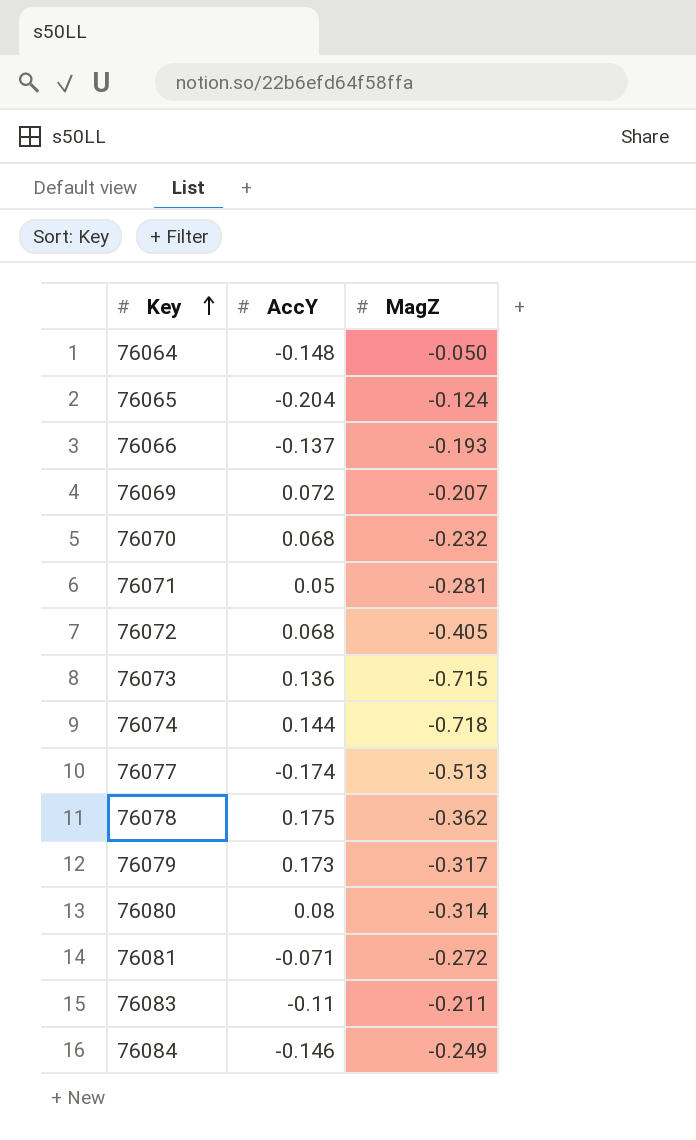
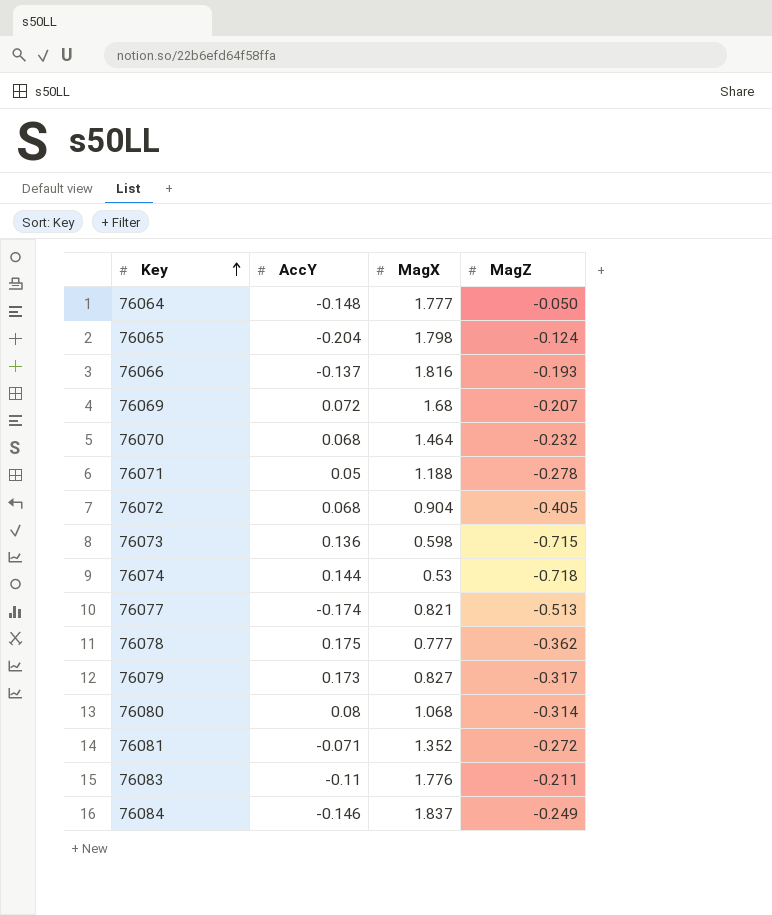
column MagX | position: none -> 3
76071 | MagZ: -0.281 -> -0.278

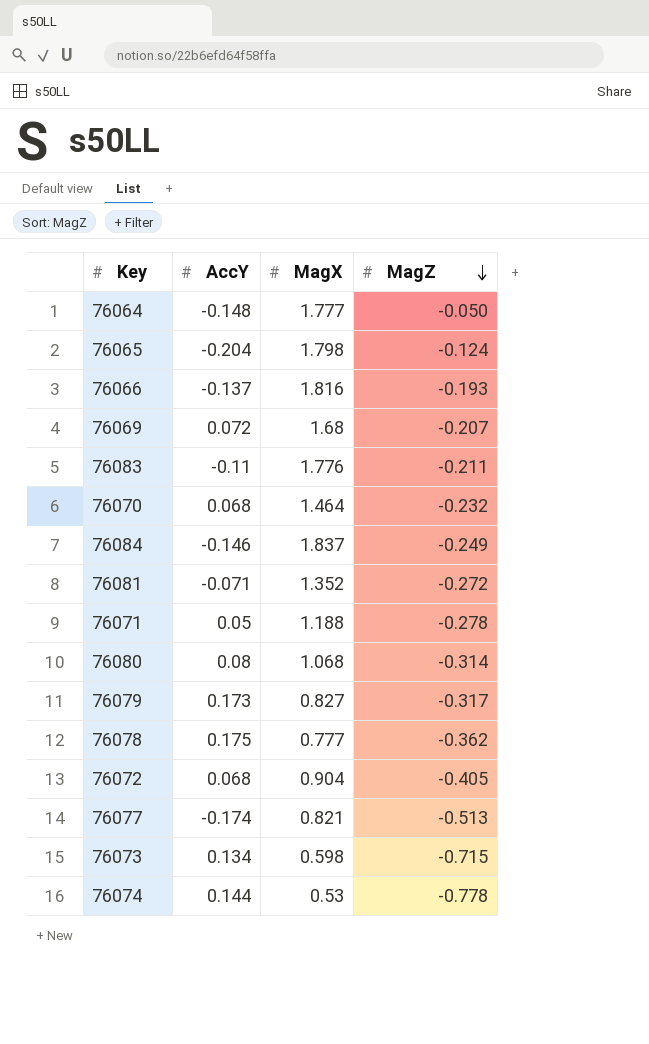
row order: Key ascending -> MagZ descending
76073 | AccY: 0.136 -> 0.134
76074 | MagZ: -0.718 -> -0.778

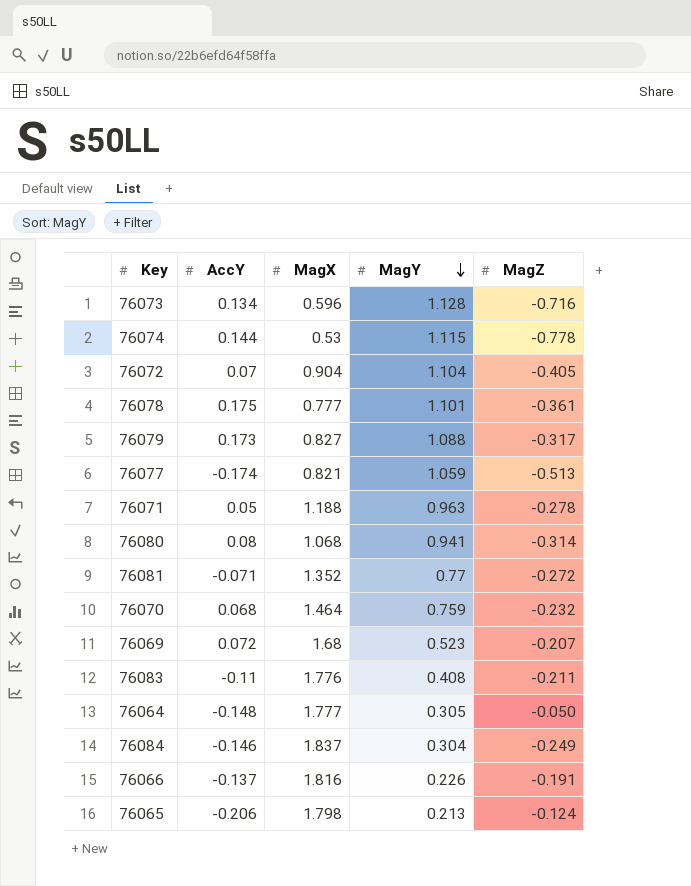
row order: MagZ descending -> MagY descending
column MagY | position: none -> 4
76073 | MagX: 0.598 -> 0.596
76073 | MagZ: -0.715 -> -0.716
76072 | AccY: 0.068 -> 0.07
76078 | MagZ: -0.362 -> -0.361
76066 | MagZ: -0.193 -> -0.191
76065 | AccY: -0.204 -> -0.206

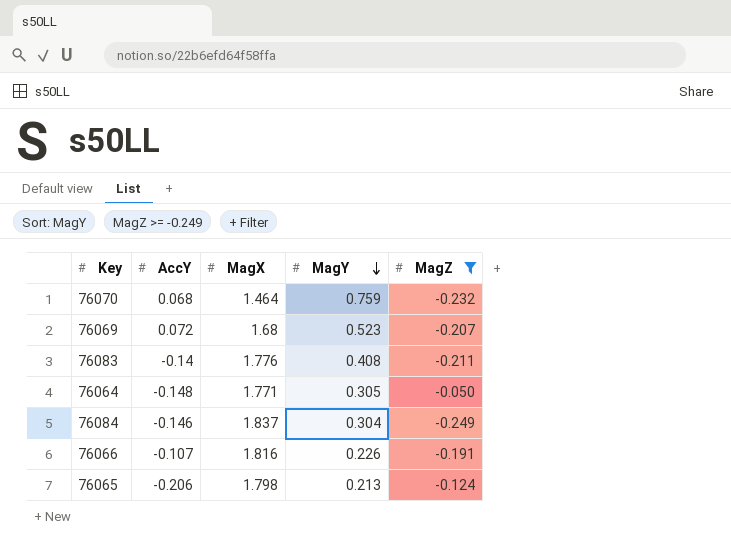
filter: none -> MagZ >= -0.249
76083 | AccY: -0.11 -> -0.14
76064 | MagX: 1.777 -> 1.771
76066 | AccY: -0.137 -> -0.107

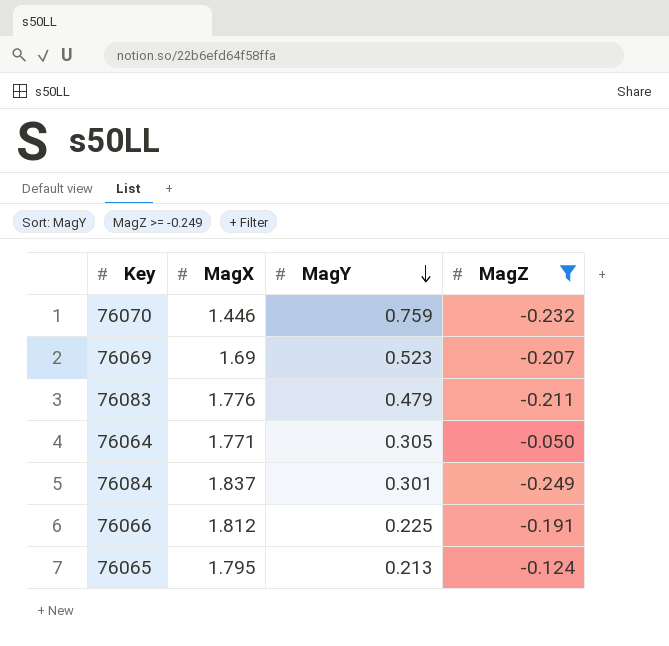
column AccY | position: 2 -> none
76070 | MagX: 1.464 -> 1.446
76069 | MagX: 1.68 -> 1.69
76083 | MagY: 0.408 -> 0.479
76084 | MagY: 0.304 -> 0.301
76066 | MagX: 1.816 -> 1.812
76066 | MagY: 0.226 -> 0.225
76065 | MagX: 1.798 -> 1.795

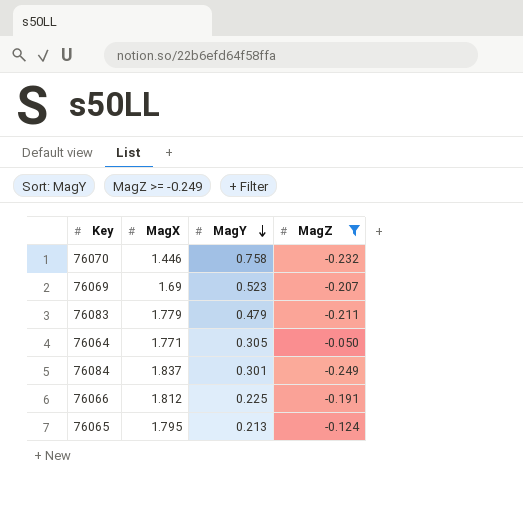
76070 | MagY: 0.759 -> 0.758
76083 | MagX: 1.776 -> 1.779

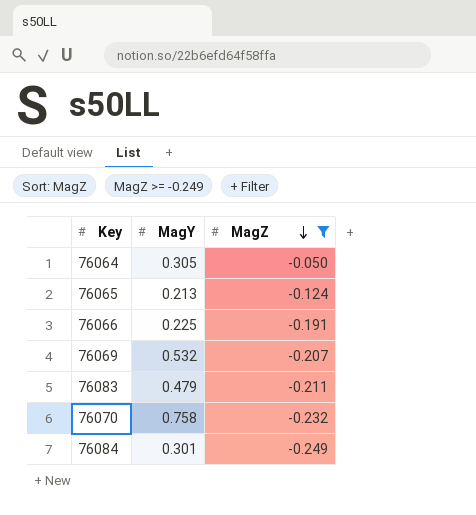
row order: MagY descending -> MagZ descending
column MagX | position: 2 -> none
76069 | MagY: 0.523 -> 0.532

